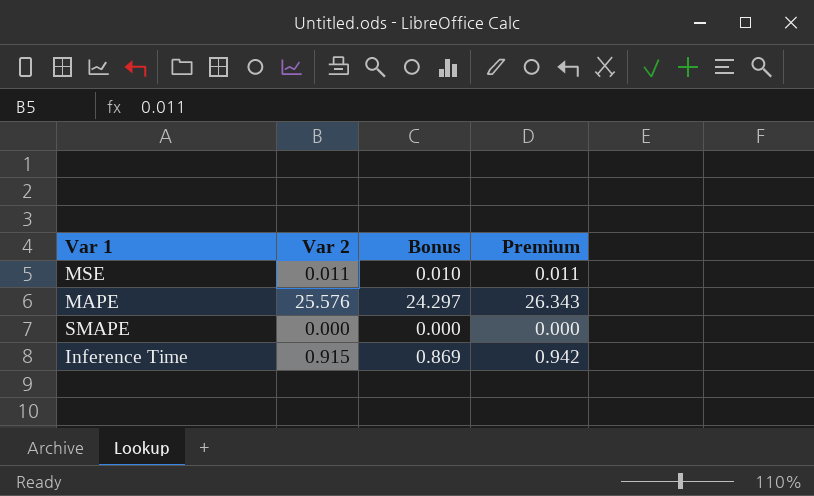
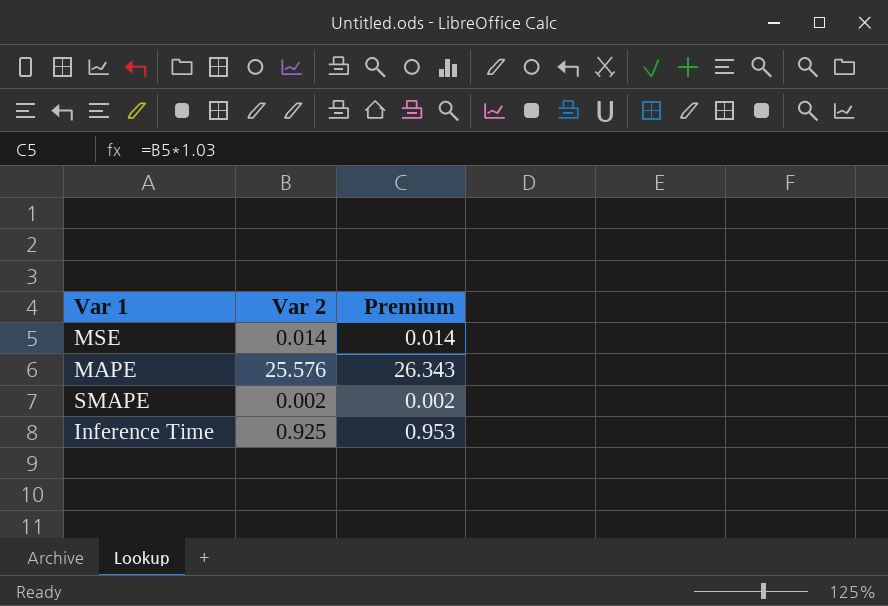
column Bonus | formula: [Var 2] * 0.95 -> none
MSE | Var 2: 0.011 -> 0.014
MSE | Premium: 0.011 -> 0.014
SMAPE | Var 2: 0.000 -> 0.002
SMAPE | Premium: 0.000 -> 0.002
Inference Time | Var 2: 0.915 -> 0.925
Inference Time | Premium: 0.942 -> 0.953

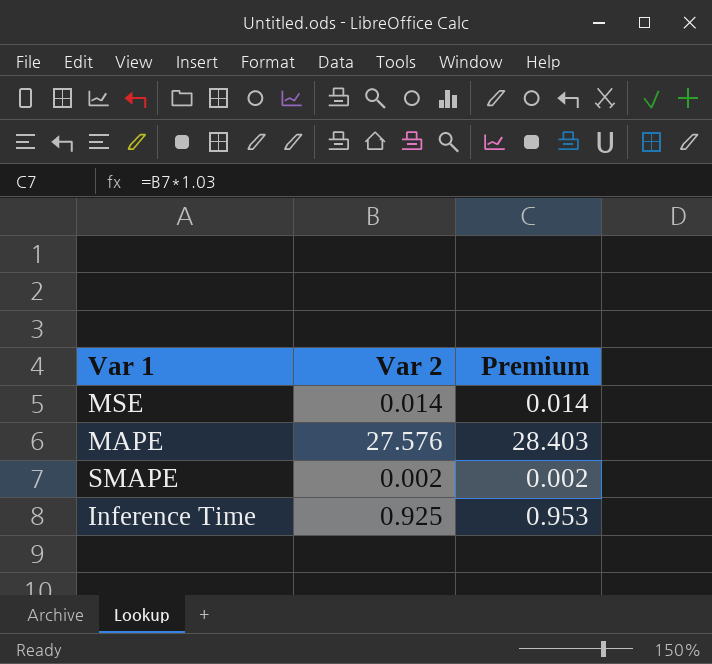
MAPE | Var 2: 25.576 -> 27.576
MAPE | Premium: 26.343 -> 28.403

